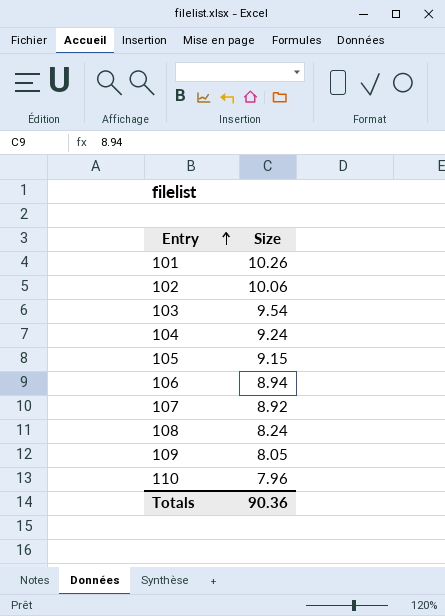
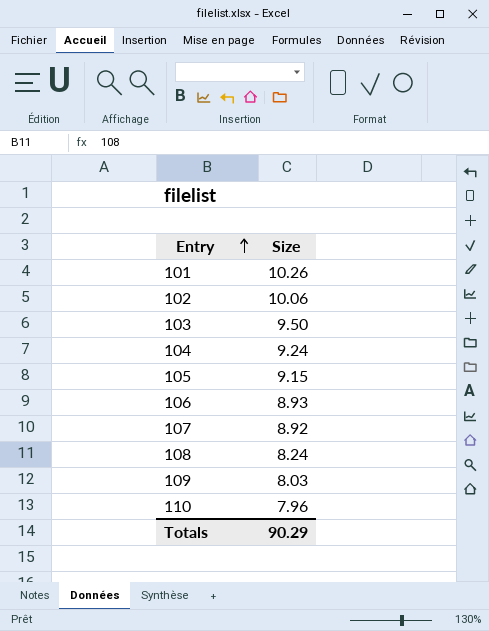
103 | Size: 9.54 -> 9.50
106 | Size: 8.94 -> 8.93
109 | Size: 8.05 -> 8.03
Totals | Size: 90.36 -> 90.29

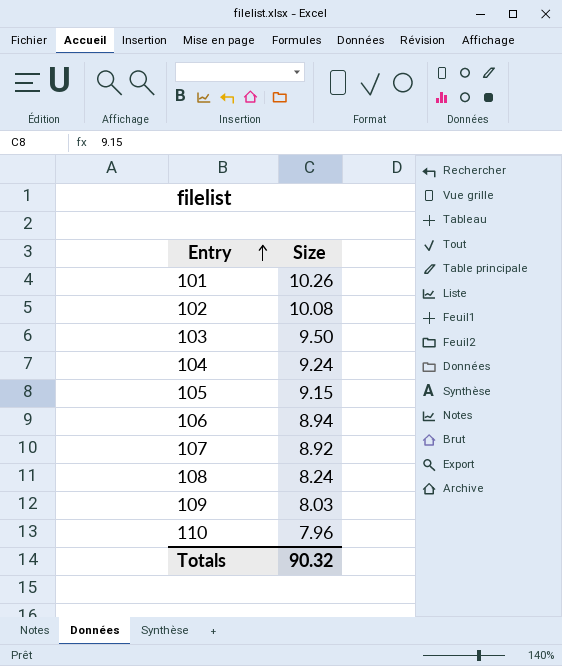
102 | Size: 10.06 -> 10.08
106 | Size: 8.93 -> 8.94
Totals | Size: 90.29 -> 90.32

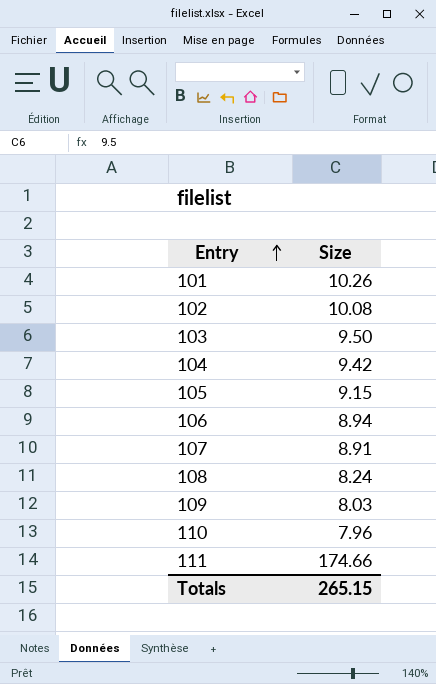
104 | Size: 9.24 -> 9.42
107 | Size: 8.92 -> 8.91
row 111: none -> 174.66
Totals | Size: 90.32 -> 265.15

